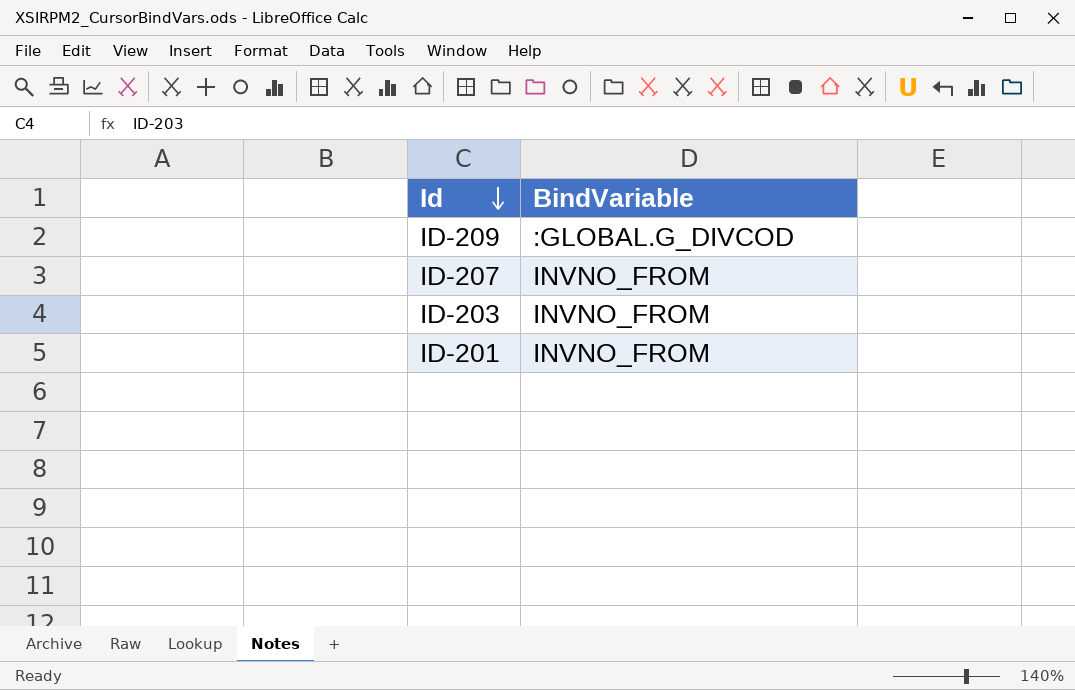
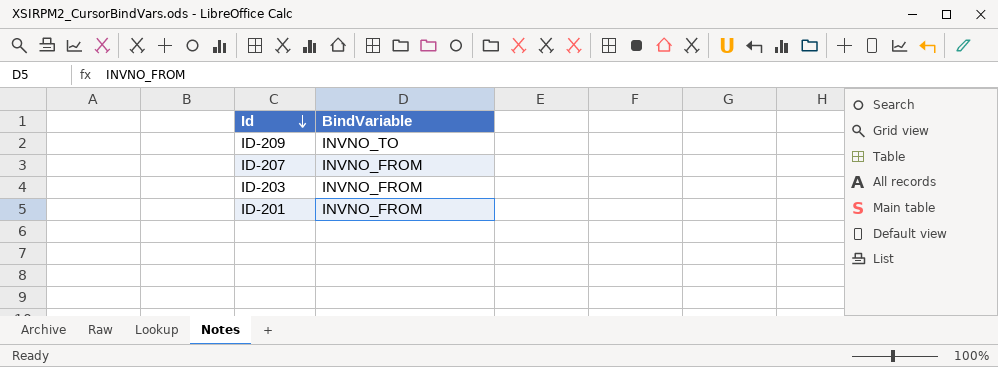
ID-209 | BindVariable: :GLOBAL.G_DIVCOD -> INVNO_TO

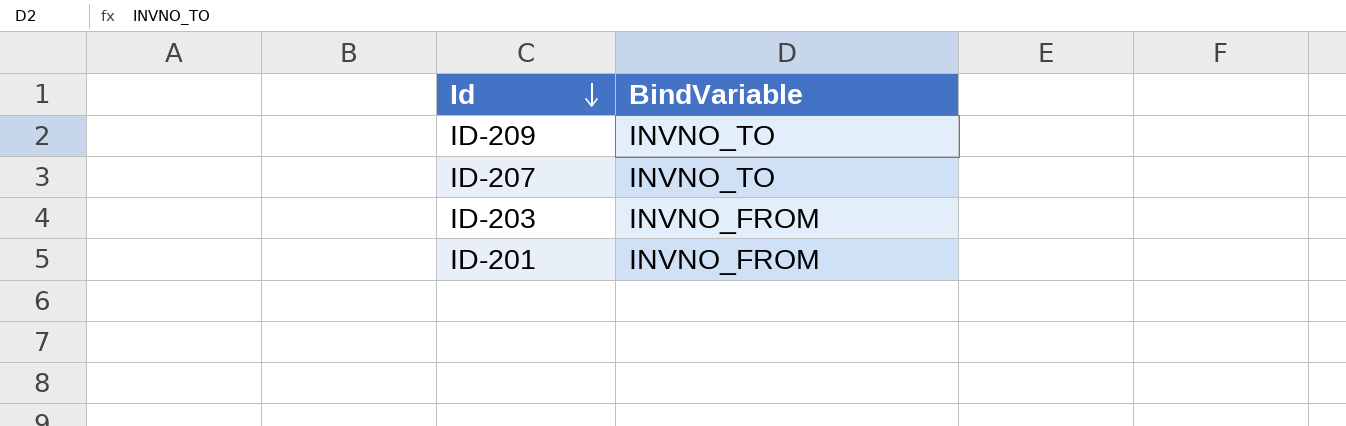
ID-207 | BindVariable: INVNO_FROM -> INVNO_TO

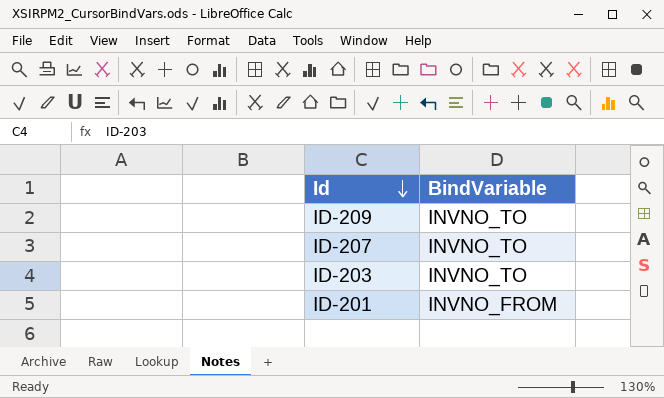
ID-203 | BindVariable: INVNO_FROM -> INVNO_TO

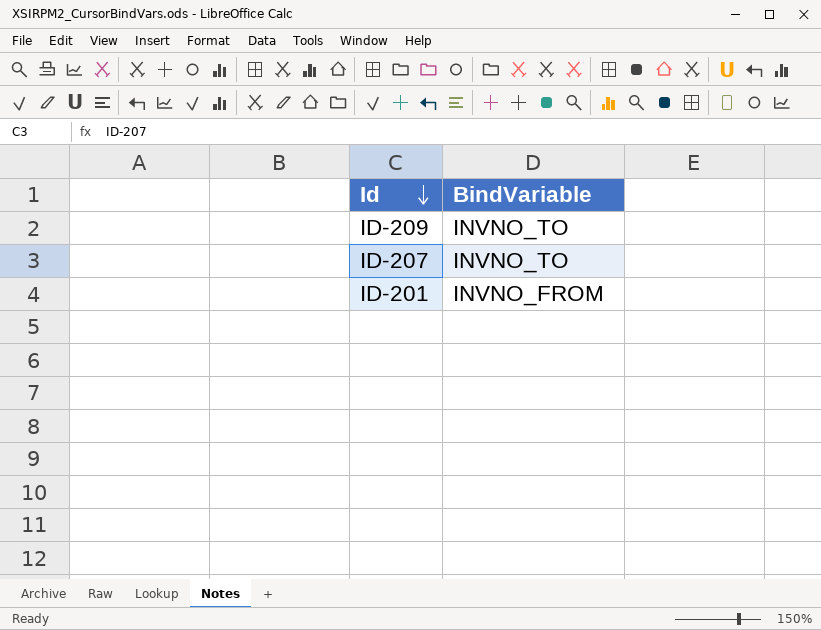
row ID-203: INVNO_TO -> none

